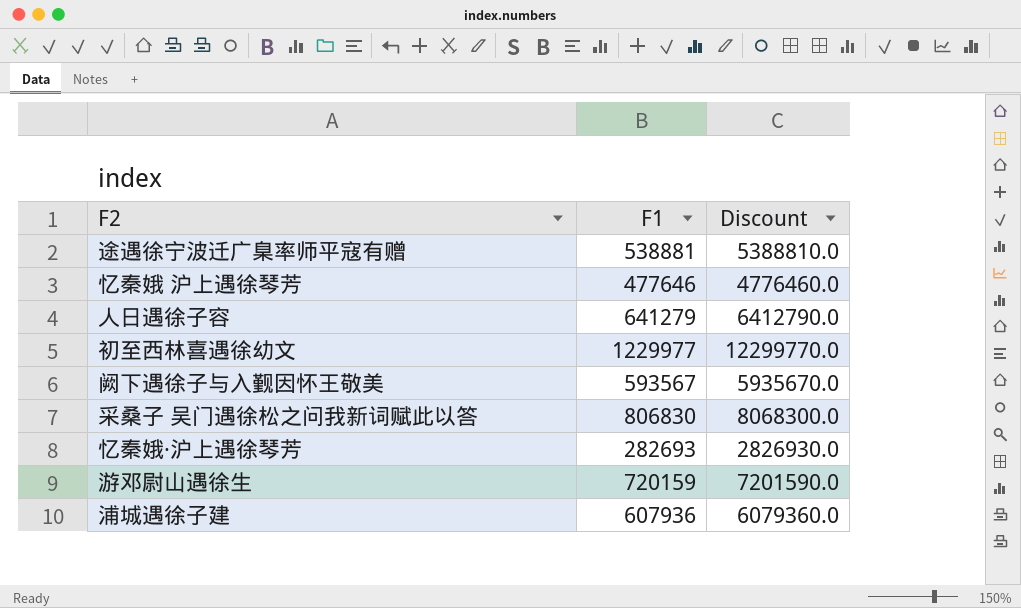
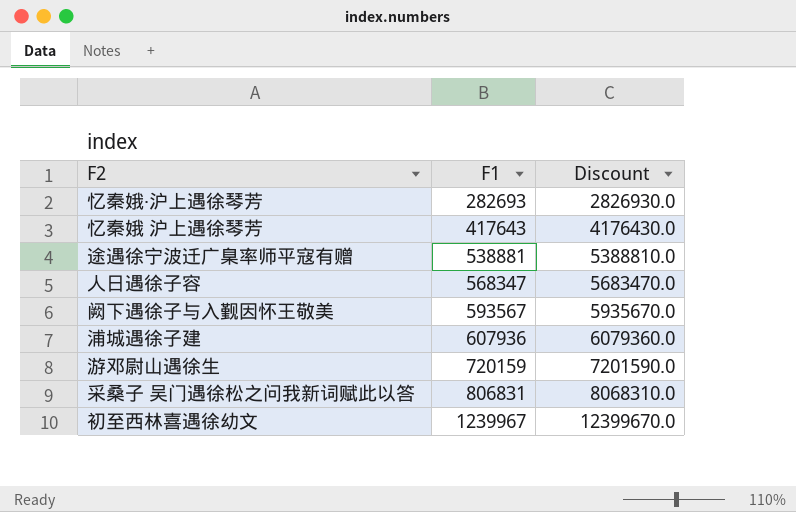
row order: none -> F1 ascending
忆秦娥 沪上遇徐琴芳 | F1: 477646 -> 417643
忆秦娥 沪上遇徐琴芳 | Discount: 4776460.0 -> 4176430.0
人日遇徐子容 | F1: 641279 -> 568347
人日遇徐子容 | Discount: 6412790.0 -> 5683470.0
采桑子 吴门遇徐松之问我新词赋此以答 | F1: 806830 -> 806831
采桑子 吴门遇徐松之问我新词赋此以答 | Discount: 8068300.0 -> 8068310.0
初至西林喜遇徐幼文 | F1: 1229977 -> 1239967
初至西林喜遇徐幼文 | Discount: 12299770.0 -> 12399670.0

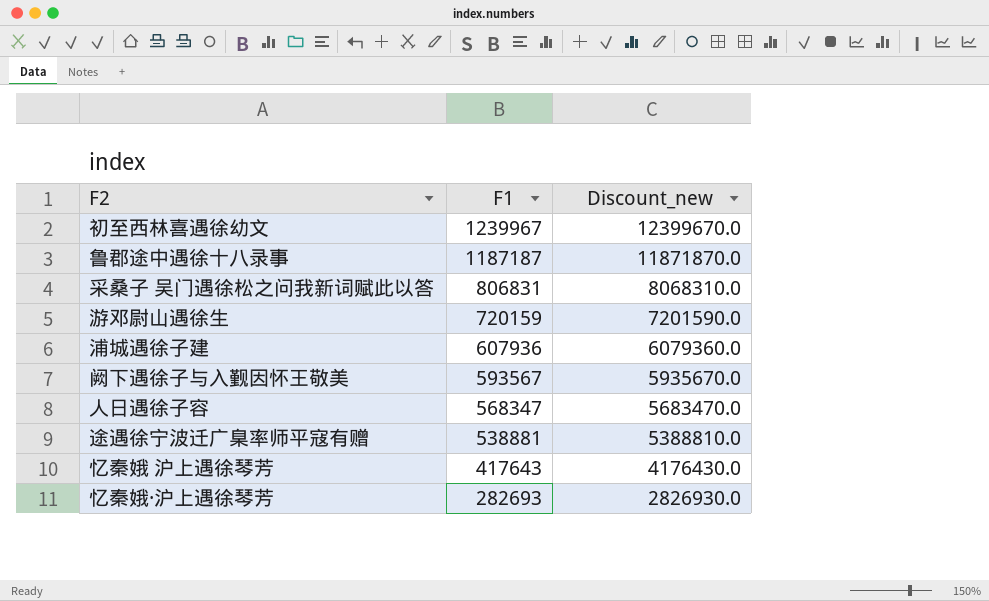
row order: F1 ascending -> F1 descending
column name: Discount -> Discount_new
row 鲁郡途中遇徐十八录事: none -> 1187187 | 11871870.0

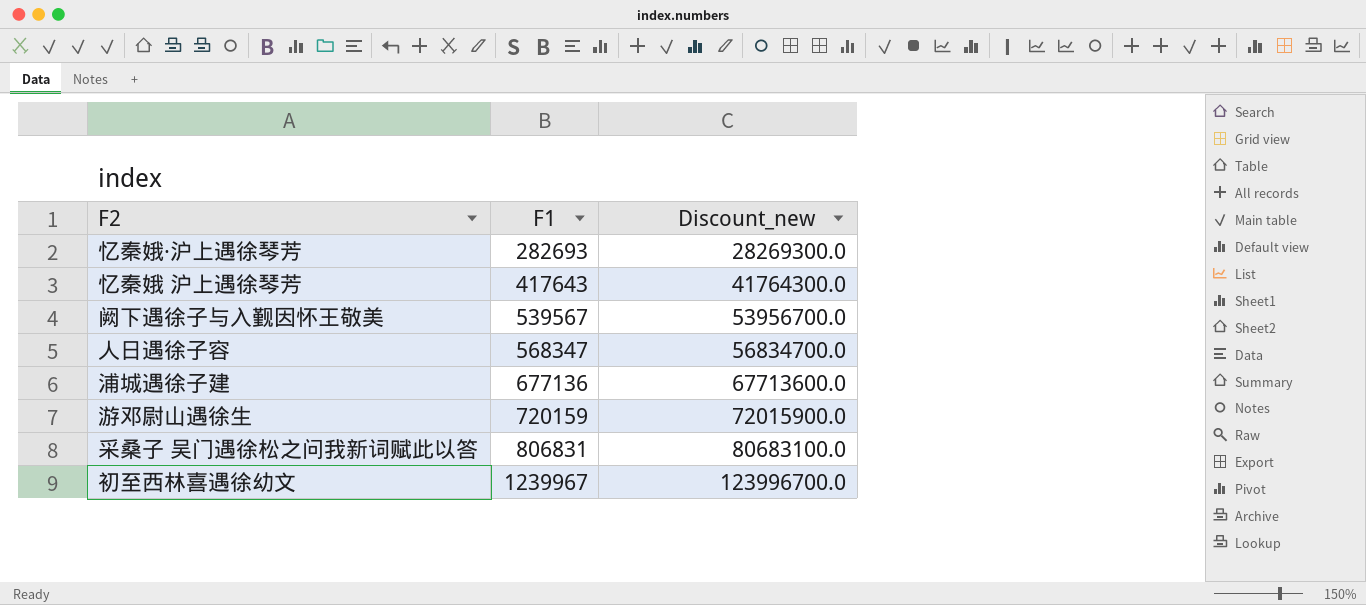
row order: F1 descending -> F1 ascending
column Discount_new | formula: [F1] * 10 -> [F1] * 100
row 鲁郡途中遇徐十八录事: 1187187 | 11871870.0 -> none
row 途遇徐宁波迁广臬率师平寇有赠: 538881 | 5388810.0 -> none
阙下遇徐子与入觐因怀王敬美 | F1: 593567 -> 539567
浦城遇徐子建 | F1: 607936 -> 677136

